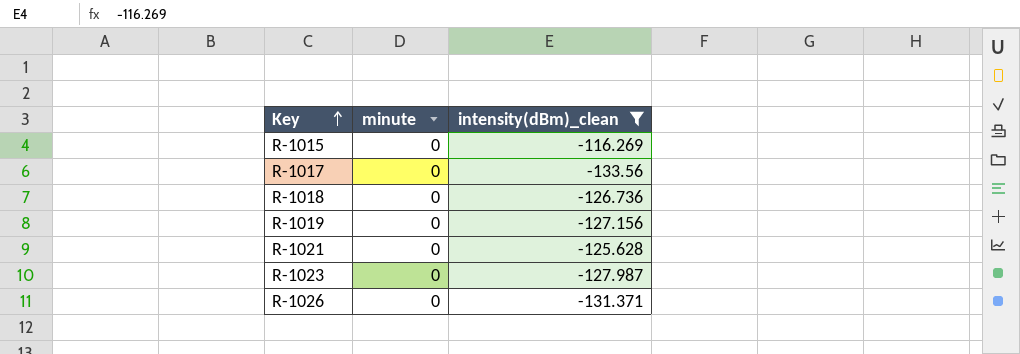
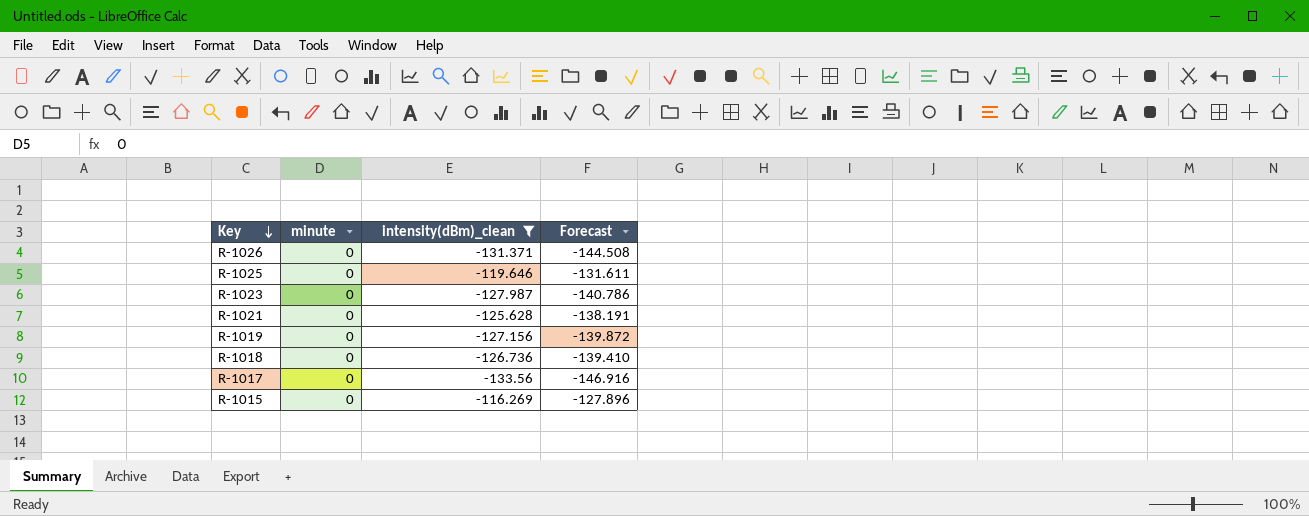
row order: Key ascending -> Key descending
column Forecast | formula: none -> [intensity(dBm)_clean] * 1.1
row R-1025: none -> 0 | -119.646 | -131.611

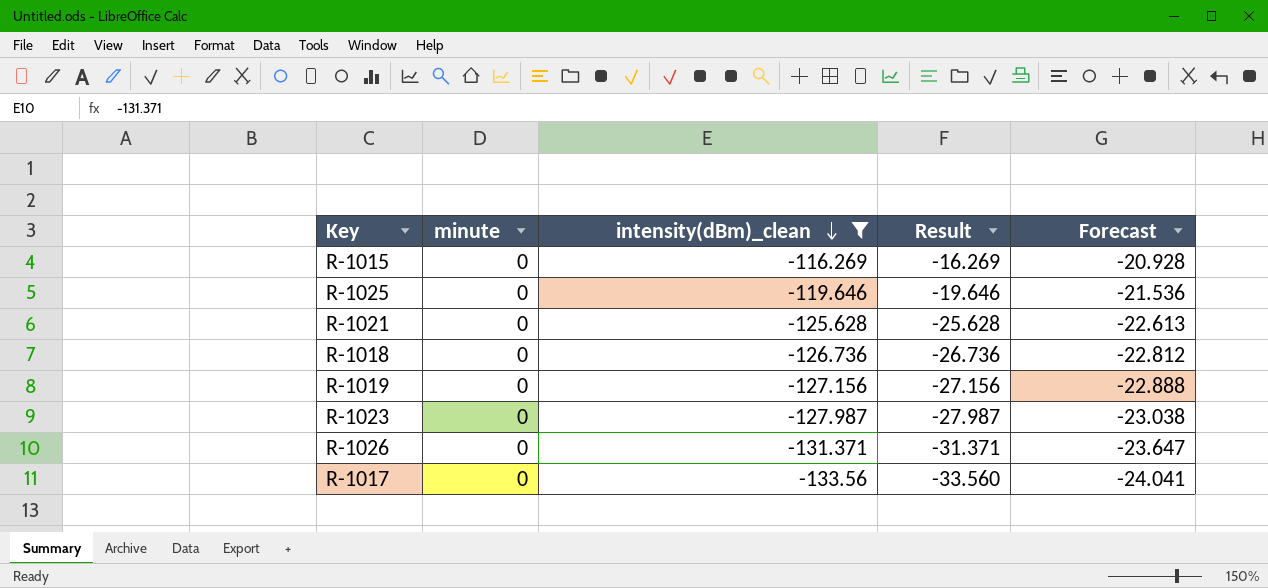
row order: Key descending -> intensity(dBm)_clean descending
column Result | formula: none -> [intensity(dBm)_clean] + 100
column Forecast | formula: [intensity(dBm)_clean] * 1.1 -> [intensity(dBm)_clean] * 0.18

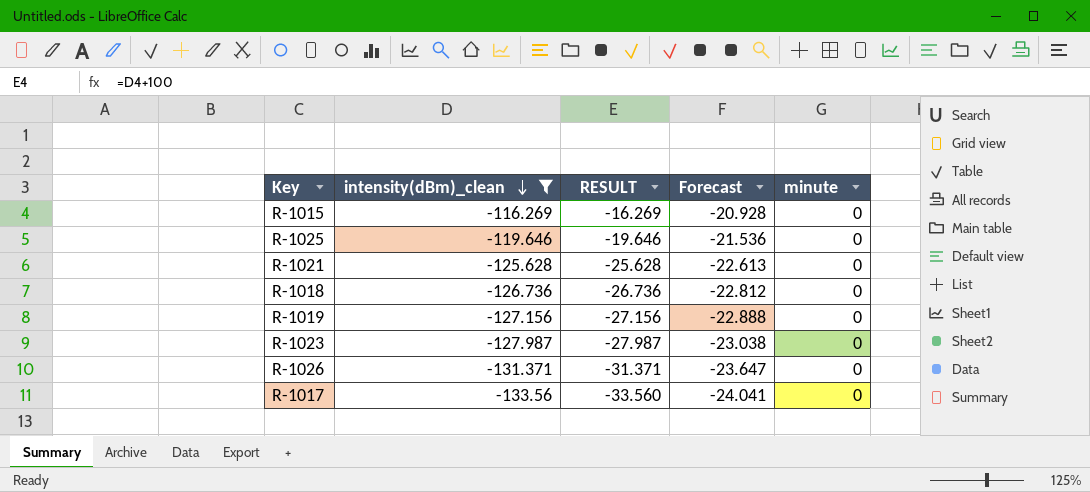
column name: Result -> RESULT
column minute | position: 2 -> 5

